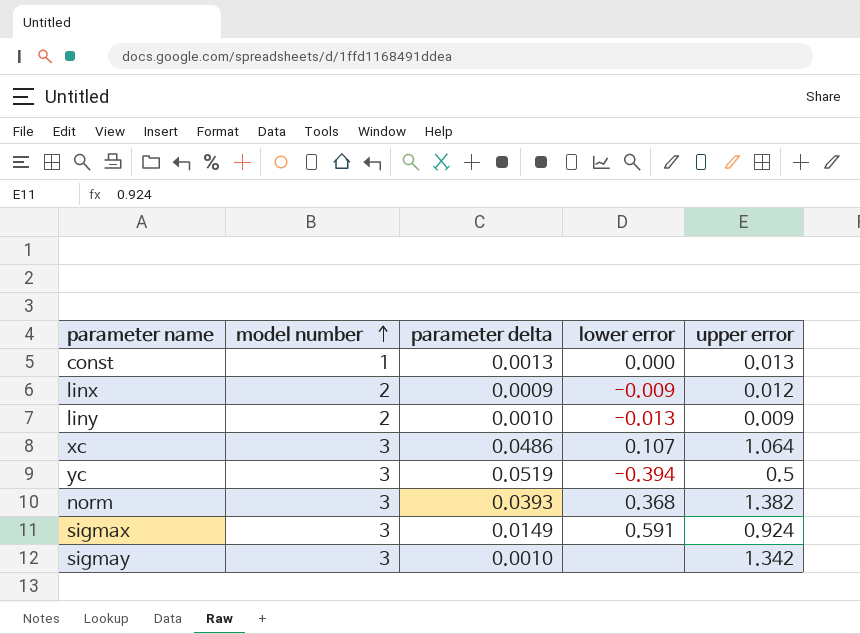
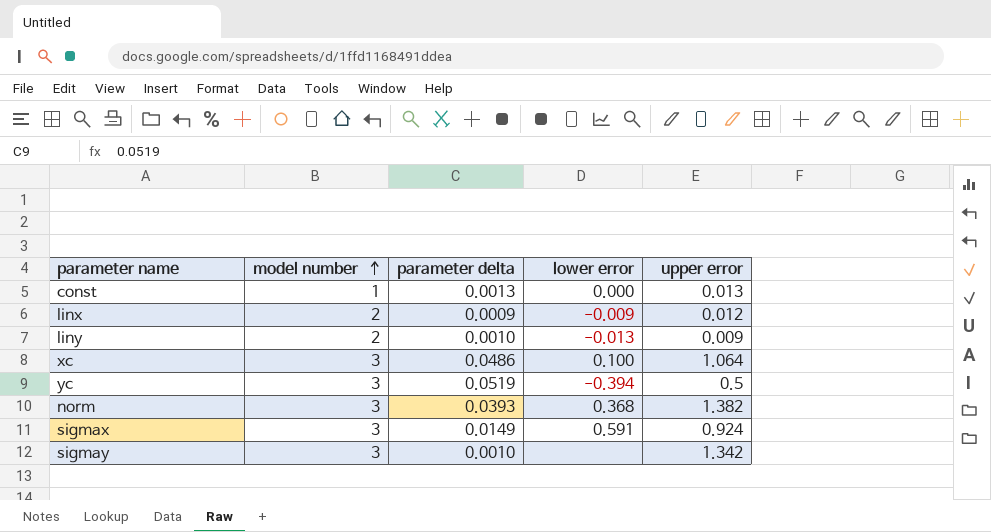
xc | lower error: 0.107 -> 0.100

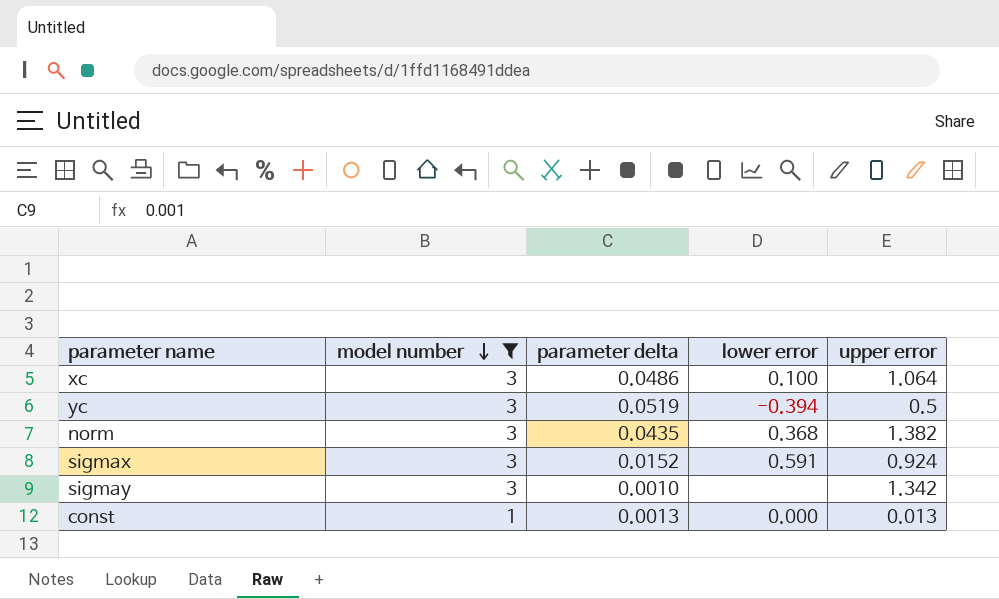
filter: none -> model number != 2
row order: model number ascending -> model number descending
norm | parameter delta: 0.0393 -> 0.0435
sigmax | parameter delta: 0.0149 -> 0.0152

